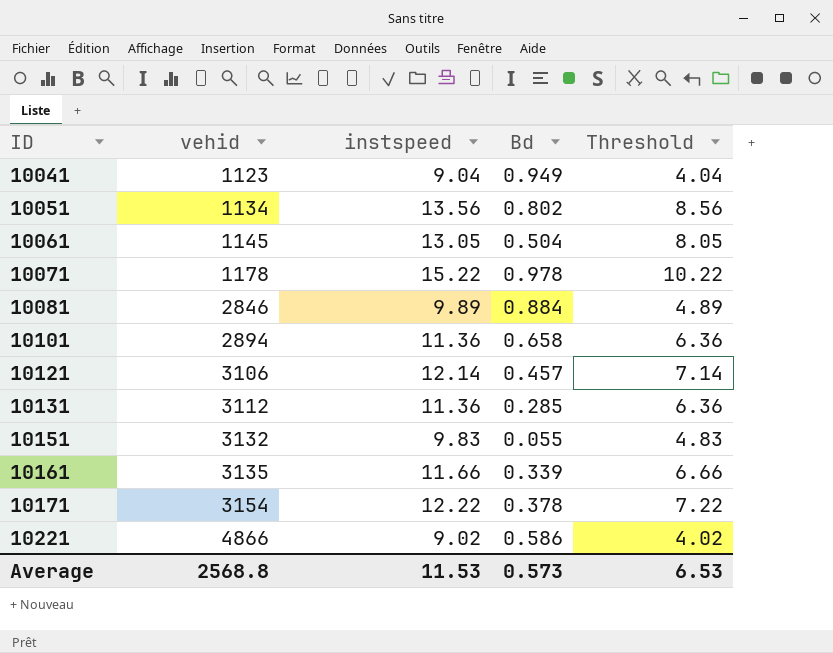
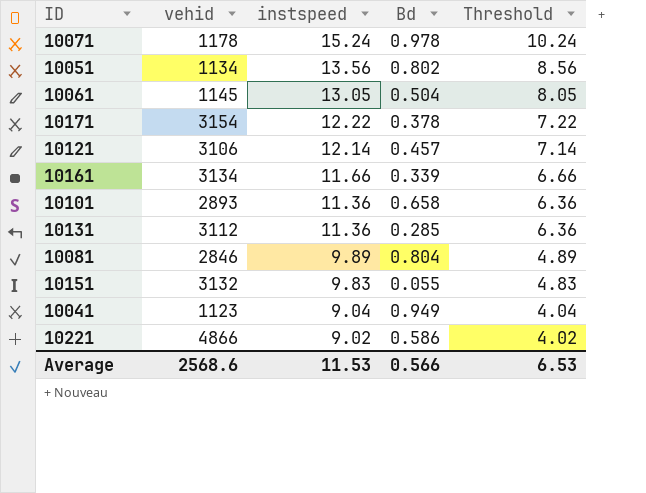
row order: ID ascending -> instspeed descending
10071 | instspeed: 15.22 -> 15.24
10071 | Threshold: 10.22 -> 10.24
10161 | vehid: 3135 -> 3134
10101 | vehid: 2894 -> 2893
10081 | Bd: 0.884 -> 0.804
Average | vehid: 2568.8 -> 2568.6
Average | Bd: 0.573 -> 0.566

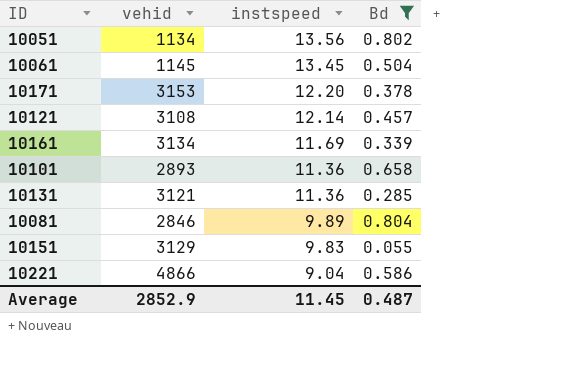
filter: none -> Bd <= 0.804
column Threshold | formula: [instspeed] - 5 -> none
10061 | instspeed: 13.05 -> 13.45
10171 | vehid: 3154 -> 3153
10171 | instspeed: 12.22 -> 12.20
10121 | vehid: 3106 -> 3108
10161 | instspeed: 11.66 -> 11.69
10131 | vehid: 3112 -> 3121
10151 | vehid: 3132 -> 3129
10221 | instspeed: 9.02 -> 9.04
Average | vehid: 2568.6 -> 2852.9
Average | instspeed: 11.53 -> 11.45
Average | Bd: 0.566 -> 0.487

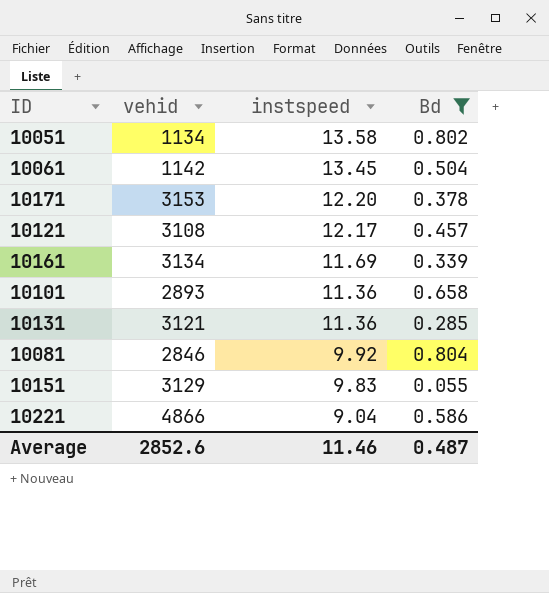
10051 | instspeed: 13.56 -> 13.58
10061 | vehid: 1145 -> 1142
10121 | instspeed: 12.14 -> 12.17
10081 | instspeed: 9.89 -> 9.92
Average | vehid: 2852.9 -> 2852.6
Average | instspeed: 11.45 -> 11.46

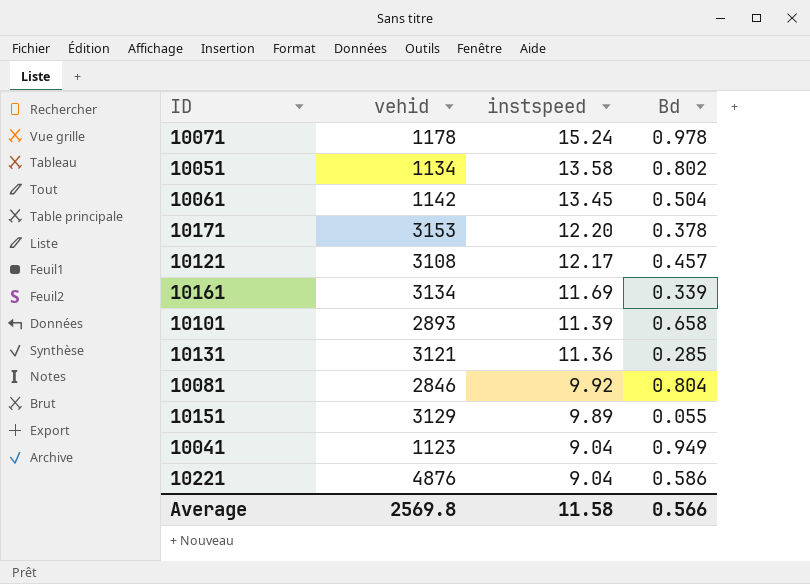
filter: Bd <= 0.804 -> none
10101 | instspeed: 11.36 -> 11.39
10151 | instspeed: 9.83 -> 9.89
10221 | vehid: 4866 -> 4876
Average | vehid: 2852.6 -> 2569.8
Average | instspeed: 11.46 -> 11.58
Average | Bd: 0.487 -> 0.566

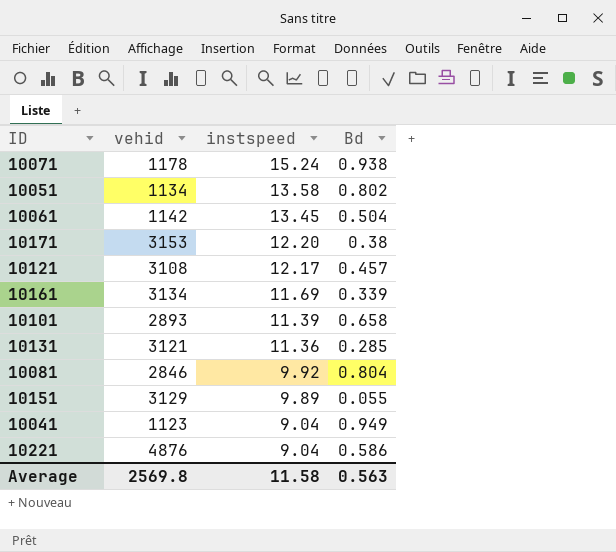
10071 | Bd: 0.978 -> 0.938
10171 | Bd: 0.378 -> 0.38
Average | Bd: 0.566 -> 0.563

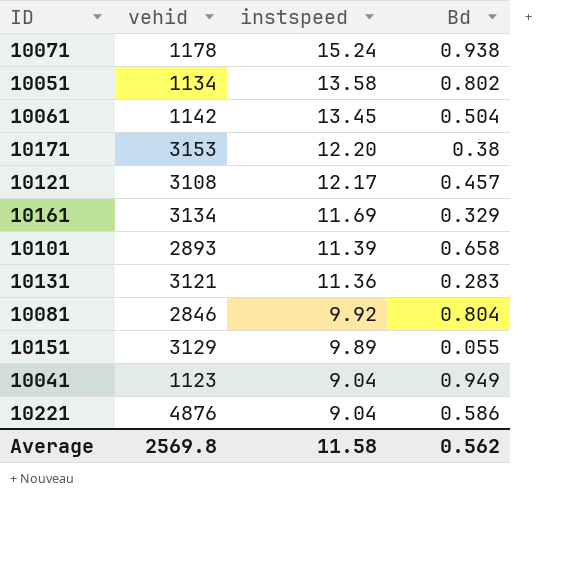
10161 | Bd: 0.339 -> 0.329
10131 | Bd: 0.285 -> 0.283
Average | Bd: 0.563 -> 0.562

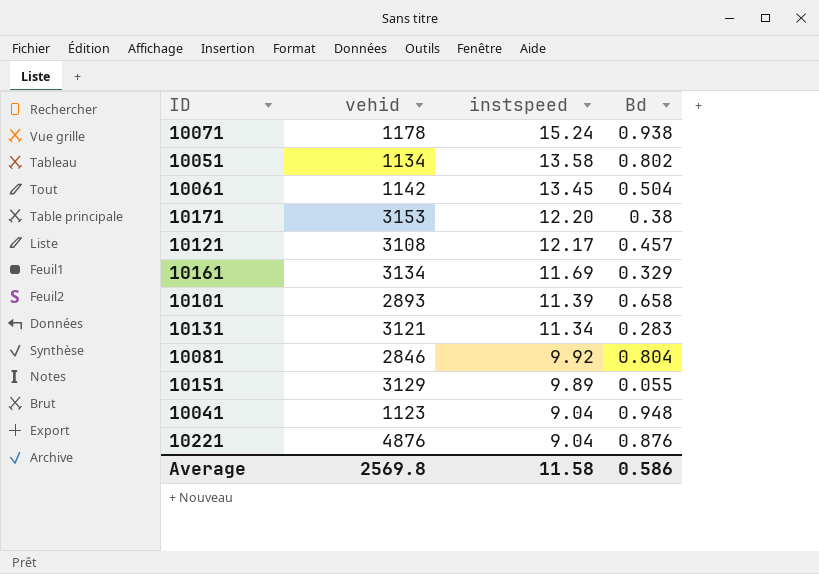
10131 | instspeed: 11.36 -> 11.34
10041 | Bd: 0.949 -> 0.948
10221 | Bd: 0.586 -> 0.876
Average | Bd: 0.562 -> 0.586

